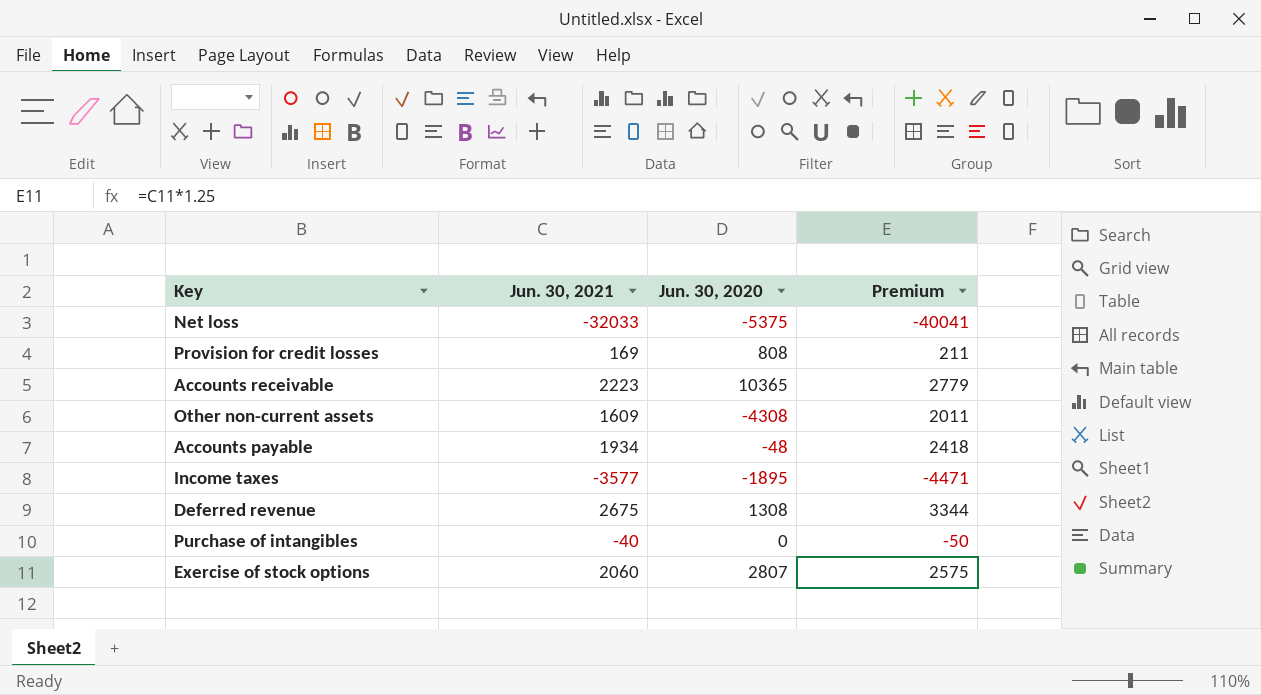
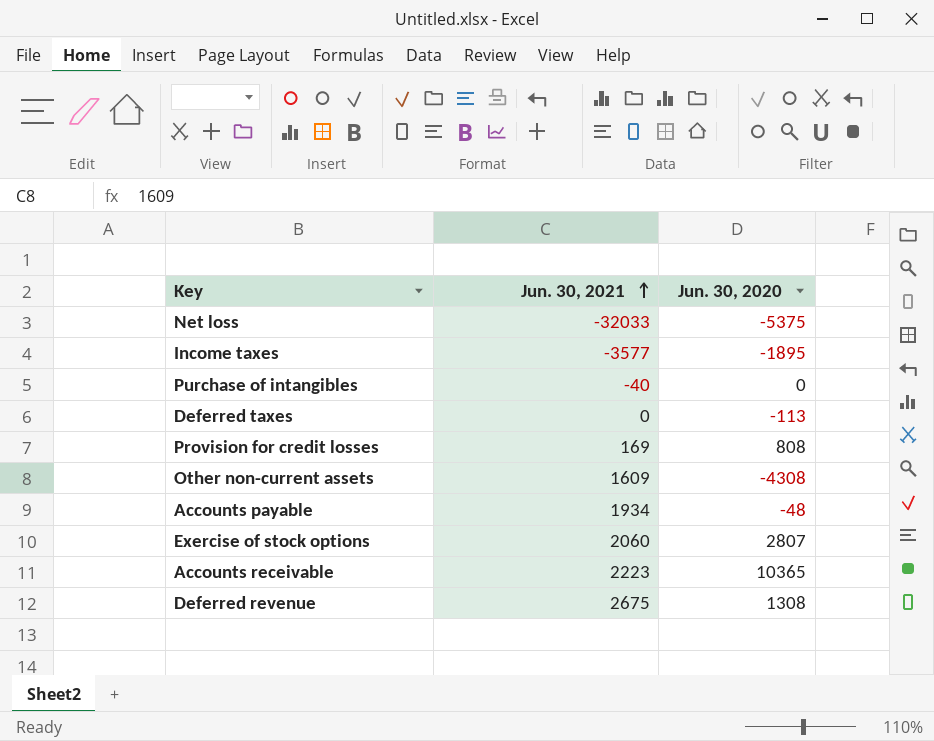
row order: none -> Jun. 30, 2021 ascending
column Premium | formula: [Jun. 30, 2021] * 1.25 -> none
row Deferred taxes: none -> 0 | -113

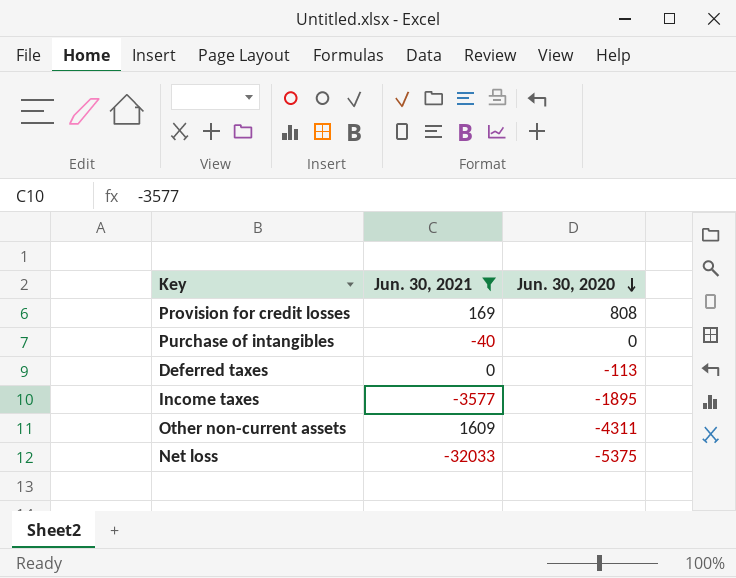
filter: none -> Jun. 30, 2021 <= 1609
row order: Jun. 30, 2021 ascending -> Jun. 30, 2020 descending
Other non-current assets | Jun. 30, 2020: -4308 -> -4311

